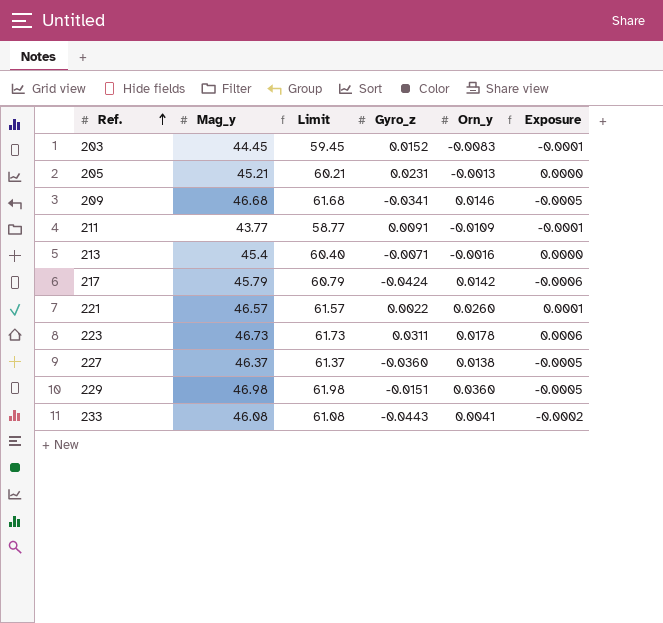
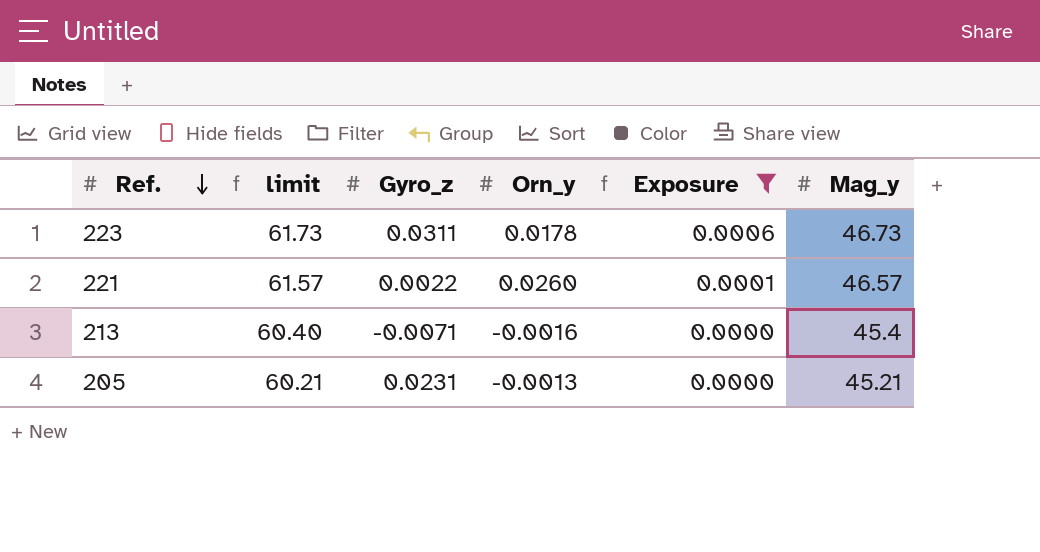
filter: none -> Exposure >= 0.0000
row order: Ref. ascending -> Ref. descending
column name: Limit -> limit
column Mag_y | position: 2 -> 6

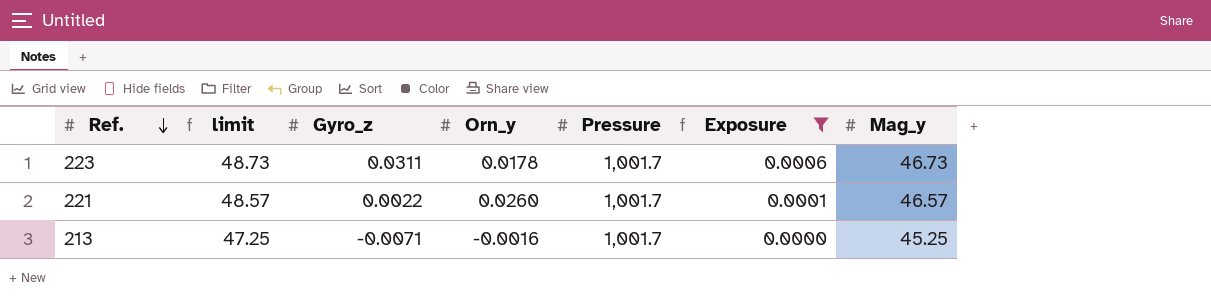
column limit | formula: [Mag_y] + 15 -> [Mag_y] + 2
column Pressure | position: none -> 5
row 205: 60.21 | 0.0231 | -0.0013 | 0.0000 | 45.21 -> none
213 | Mag_y: 45.4 -> 45.25

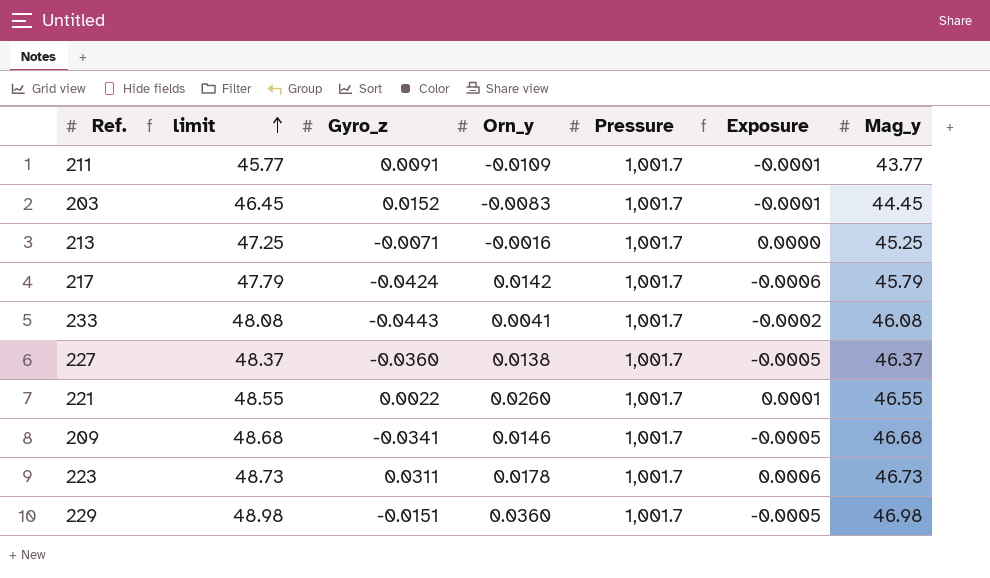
filter: Exposure >= 0.0000 -> none
row order: Ref. descending -> limit ascending
221 | limit: 48.57 -> 48.55
221 | Mag_y: 46.57 -> 46.55

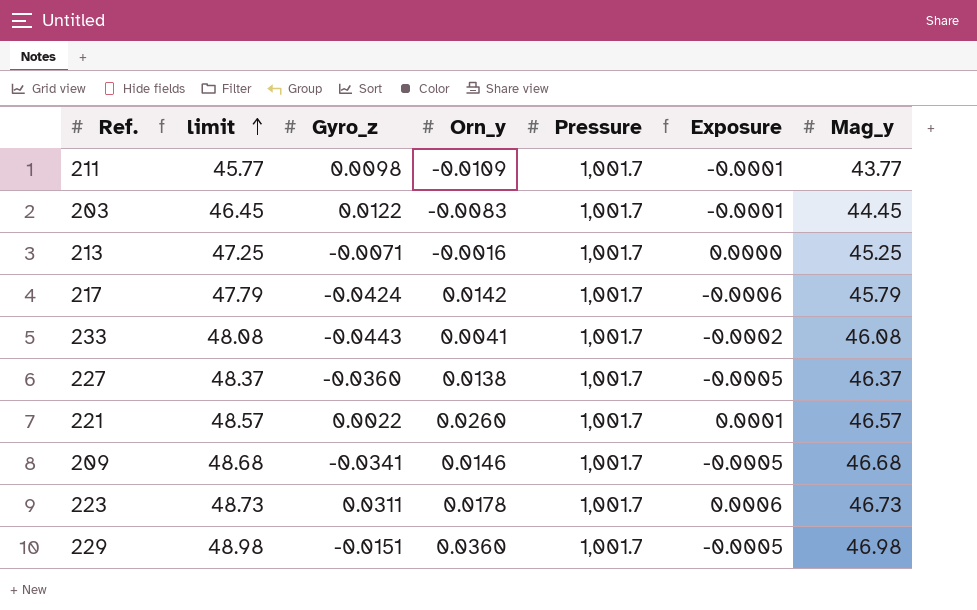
211 | Gyro_z: 0.0091 -> 0.0098
203 | Gyro_z: 0.0152 -> 0.0122
221 | limit: 48.55 -> 48.57
221 | Mag_y: 46.55 -> 46.57

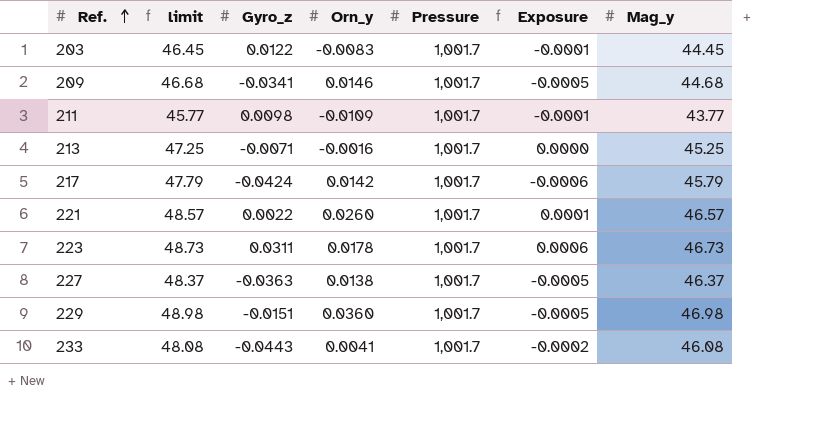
row order: limit ascending -> Ref. ascending
209 | limit: 48.68 -> 46.68
209 | Mag_y: 46.68 -> 44.68
227 | Gyro_z: -0.0360 -> -0.0363

